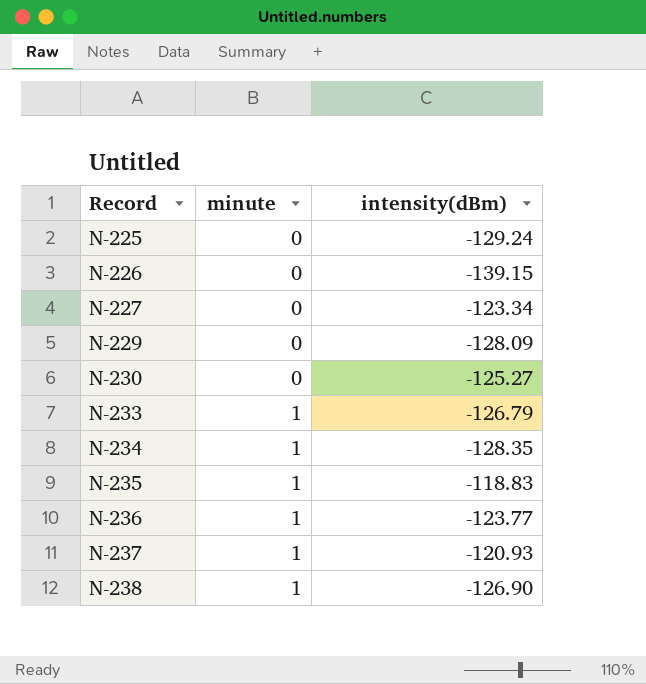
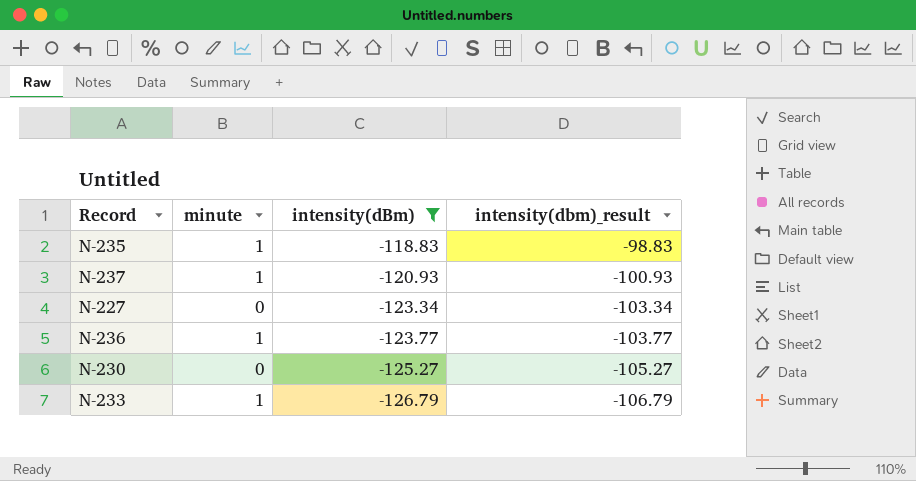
filter: none -> intensity(dBm) >= -126.79
row order: Record ascending -> intensity(dBm) descending
column intensity(dbm)_result | formula: none -> [intensity(dBm)] + 20

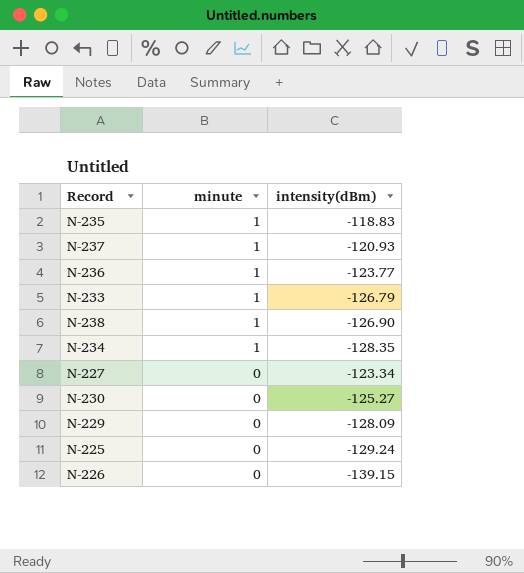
filter: intensity(dBm) >= -126.79 -> none
row order: intensity(dBm) descending -> minute descending
column intensity(dbm)_result | formula: [intensity(dBm)] + 20 -> none

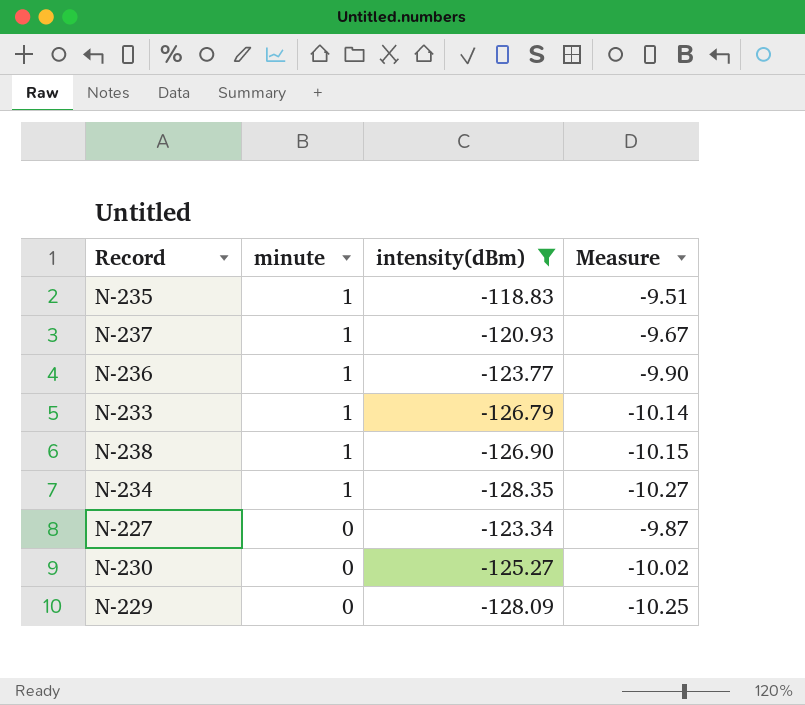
filter: none -> intensity(dBm) >= -128.35
column Measure | formula: none -> [intensity(dBm)] * 0.08

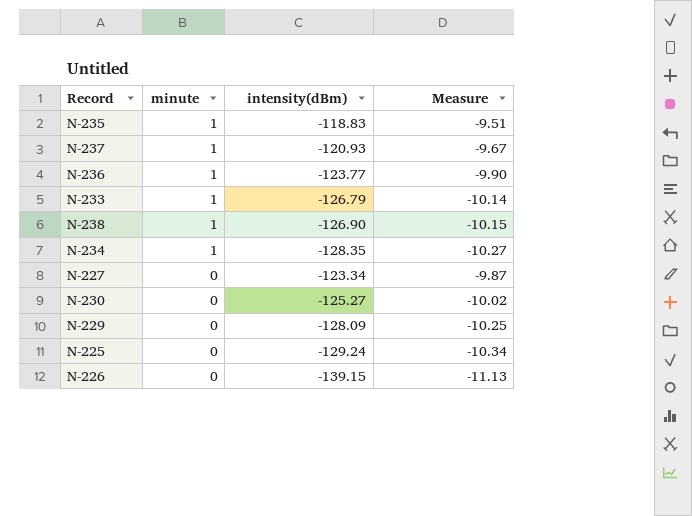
filter: intensity(dBm) >= -128.35 -> none

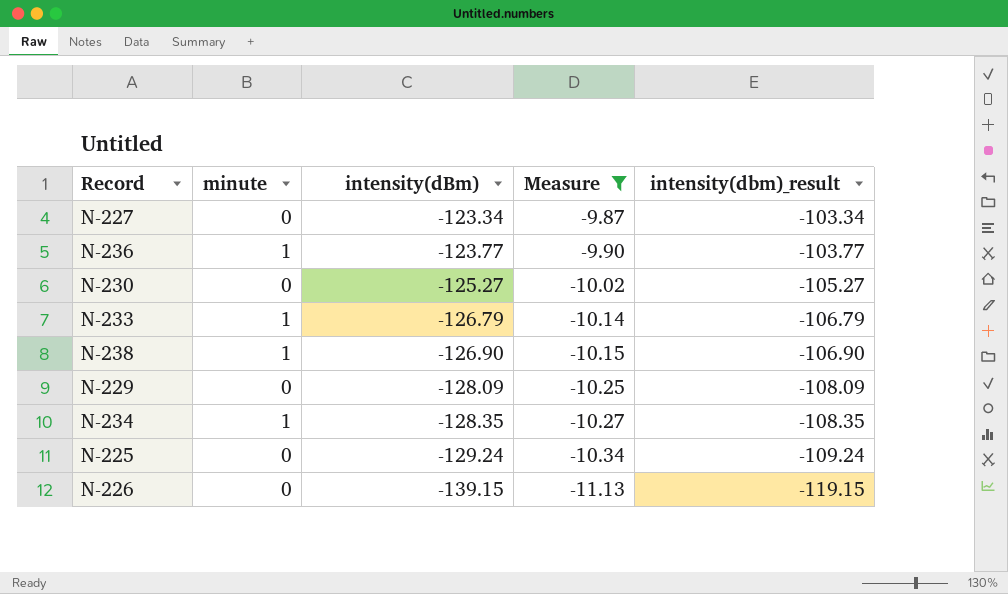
filter: none -> Measure <= -9.87
row order: minute descending -> intensity(dBm) descending
column intensity(dbm)_result | formula: none -> [intensity(dBm)] + 20

